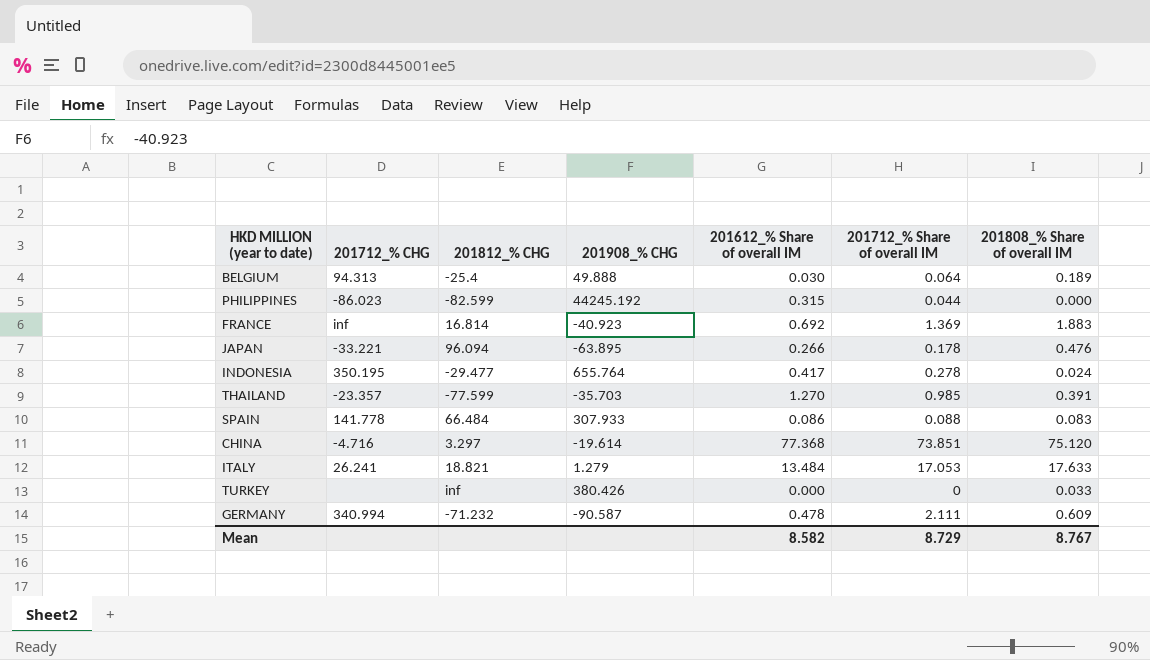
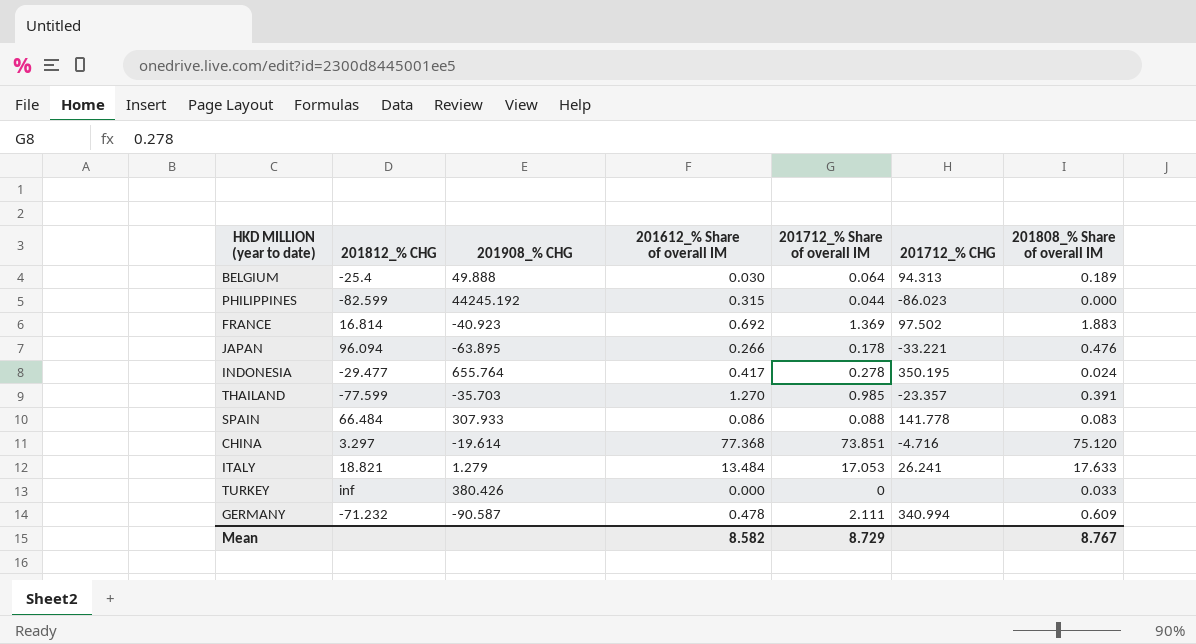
column 201712_% CHG | position: 2 -> 6
FRANCE | 201712_% CHG: inf -> 97.502

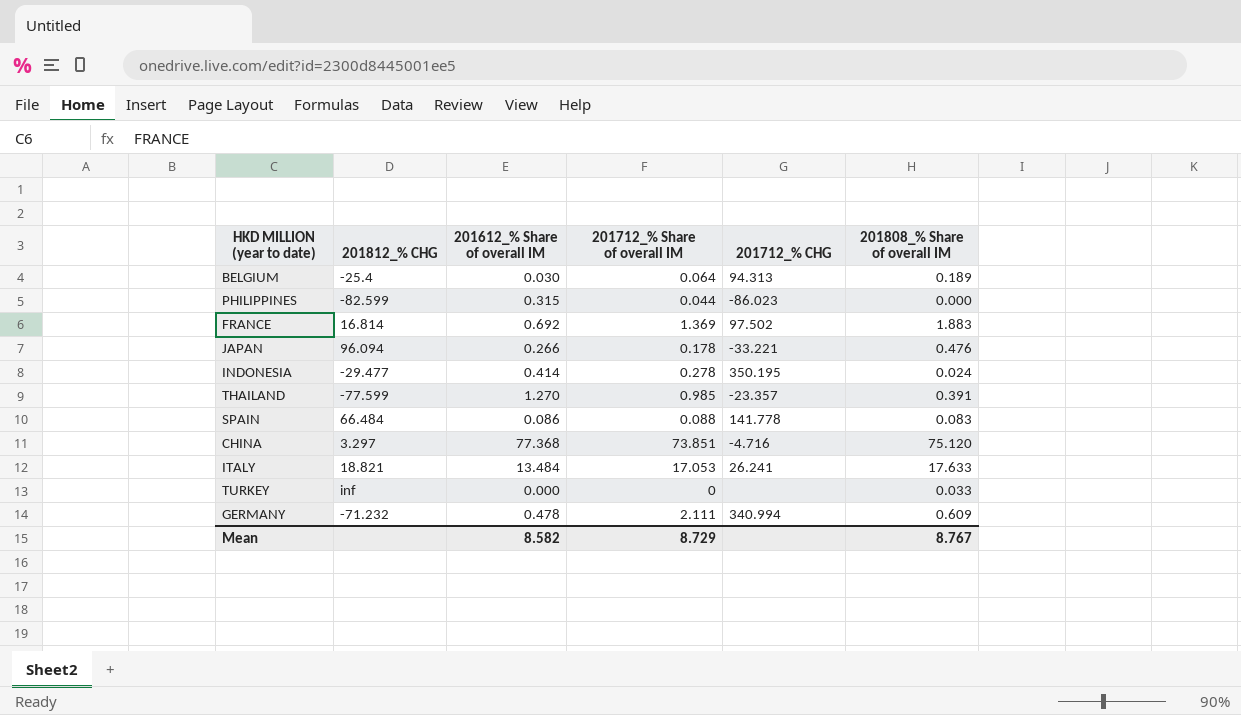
column 201908_% CHG | position: 3 -> none
INDONESIA | 201612_% Share of overall IM: 0.417 -> 0.414

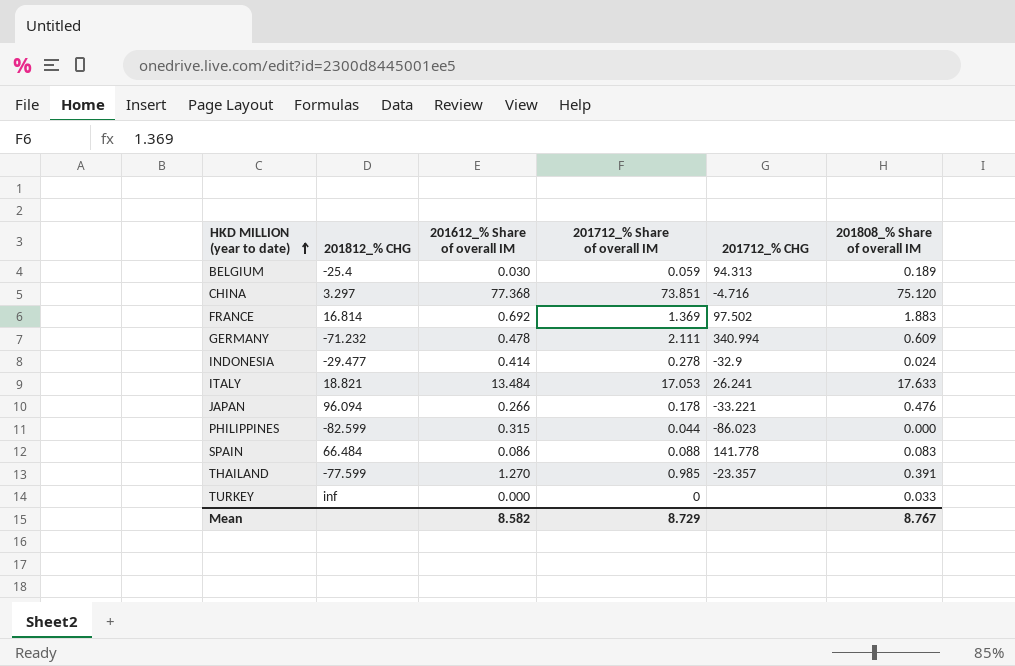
row order: none -> HKD MILLION (year to date) ascending
BELGIUM | 201712_% Share of overall IM: 0.064 -> 0.059
INDONESIA | 201712_% CHG: 350.195 -> -32.9

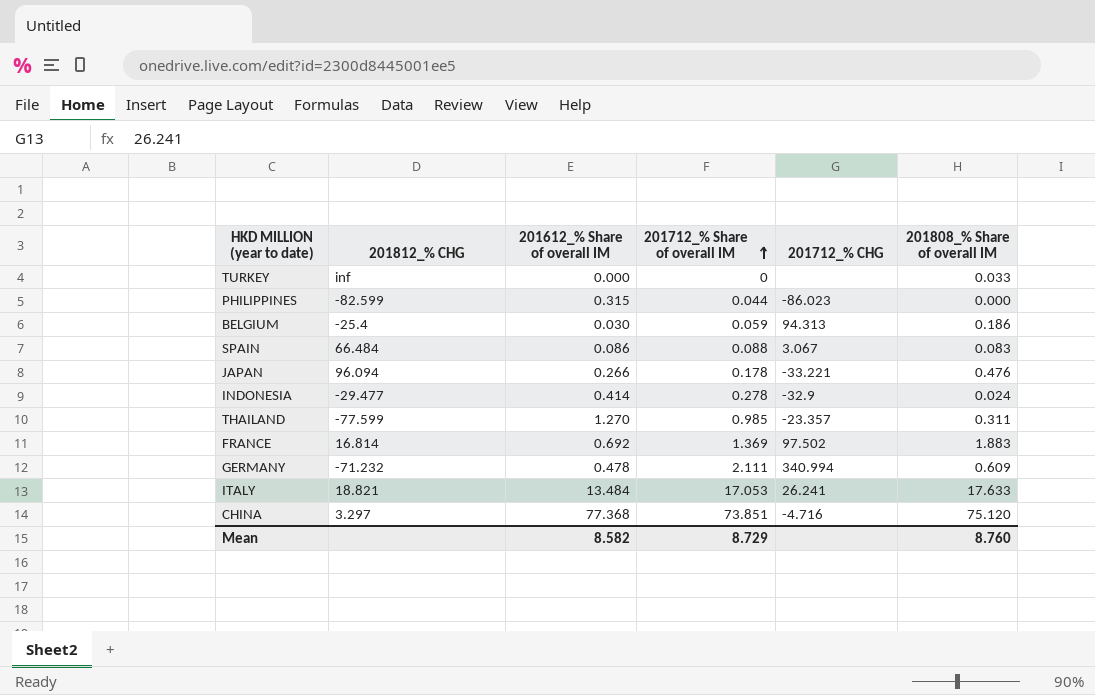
row order: HKD MILLION (year to date) ascending -> 201712_% Share of overall IM ascending
BELGIUM | 201808_% Share of overall IM: 0.189 -> 0.186
SPAIN | 201712_% CHG: 141.778 -> 3.067
THAILAND | 201808_% Share of overall IM: 0.391 -> 0.311
Mean | 201808_% Share of overall IM: 8.767 -> 8.760

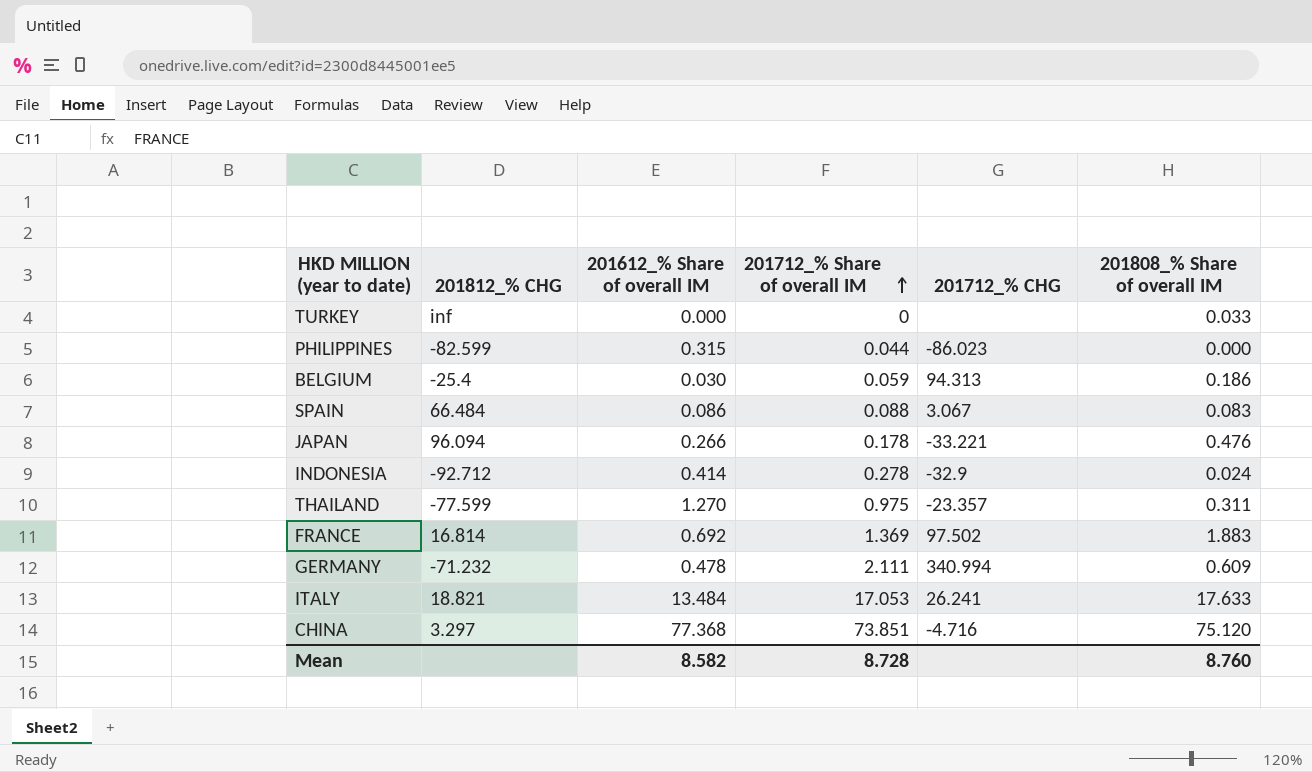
INDONESIA | 201812_% CHG: -29.477 -> -92.712
THAILAND | 201712_% Share of overall IM: 0.985 -> 0.975
Mean | 201712_% Share of overall IM: 8.729 -> 8.728

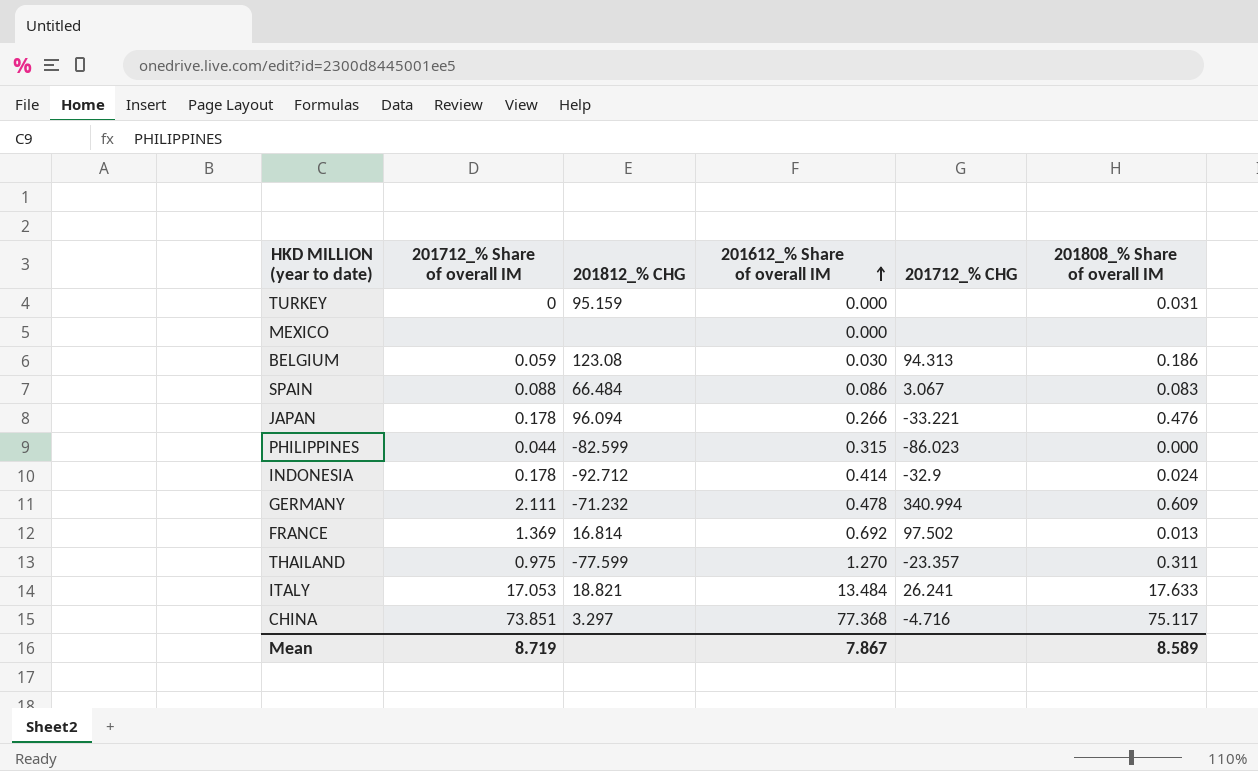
row order: 201712_% Share of overall IM ascending -> 201612_% Share of overall IM ascending
column 201712_% Share of overall IM | position: 4 -> 2
TURKEY | 201812_% CHG: inf -> 95.159
TURKEY | 201808_% Share of overall IM: 0.033 -> 0.031
row MEXICO: none -> none | none | 0.000 | none | none
BELGIUM | 201812_% CHG: -25.4 -> 123.08
INDONESIA | 201712_% Share of overall IM: 0.278 -> 0.178
FRANCE | 201808_% Share of overall IM: 1.883 -> 0.013
CHINA | 201808_% Share of overall IM: 75.120 -> 75.117
Mean | 201712_% Share of overall IM: 8.728 -> 8.719
Mean | 201612_% Share of overall IM: 8.582 -> 7.867
Mean | 201808_% Share of overall IM: 8.760 -> 8.589

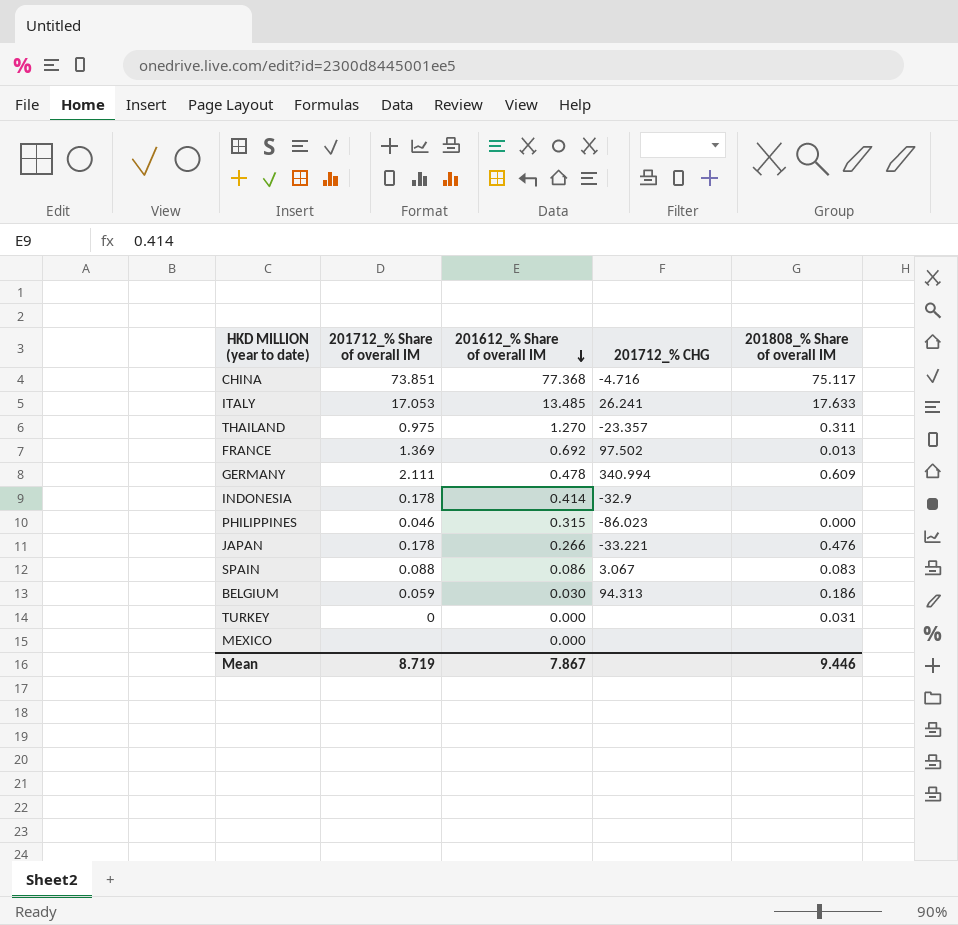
row order: 201612_% Share of overall IM ascending -> 201612_% Share of overall IM descending
column 201812_% CHG | position: 3 -> none
ITALY | 201612_% Share of overall IM: 13.484 -> 13.485
INDONESIA | 201808_% Share of overall IM: 0.024 -> none
PHILIPPINES | 201712_% Share of overall IM: 0.044 -> 0.046
Mean | 201808_% Share of overall IM: 8.589 -> 9.446

